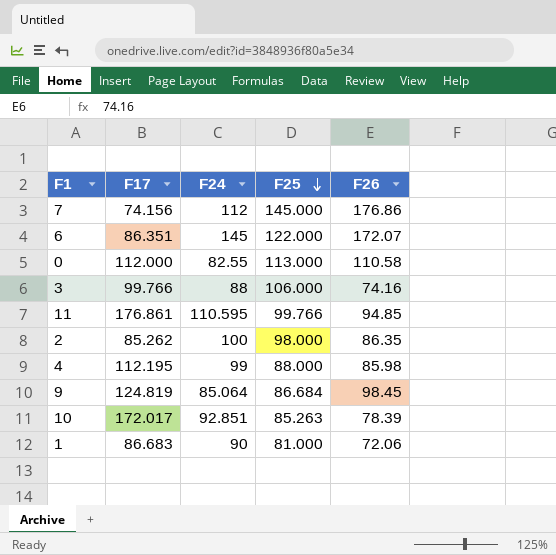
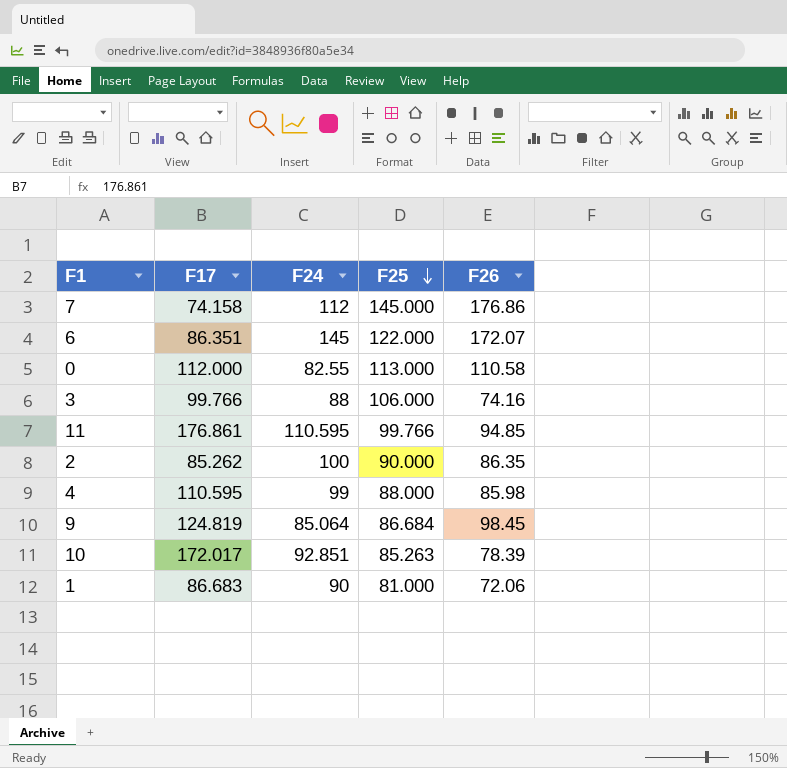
7 | F17: 74.156 -> 74.158
2 | F25: 98.000 -> 90.000
4 | F17: 112.195 -> 110.595

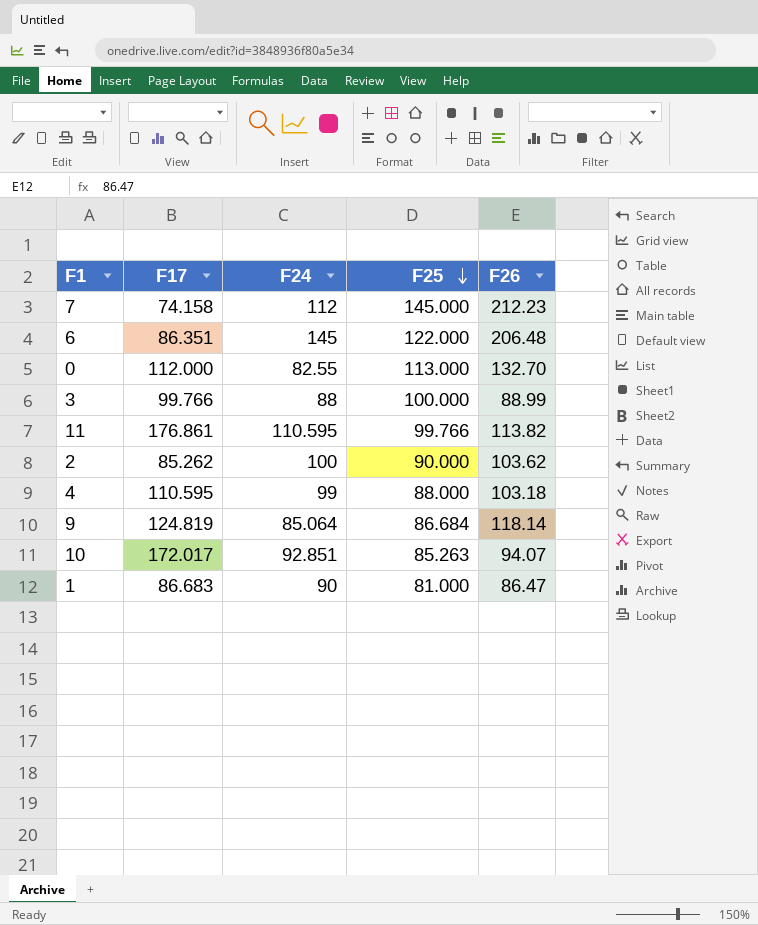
7 | F26: 176.86 -> 212.23
6 | F26: 172.07 -> 206.48
0 | F26: 110.58 -> 132.70
3 | F25: 106.000 -> 100.000
3 | F26: 74.16 -> 88.99
11 | F26: 94.85 -> 113.82
2 | F26: 86.35 -> 103.62
4 | F26: 85.98 -> 103.18
9 | F26: 98.45 -> 118.14
10 | F26: 78.39 -> 94.07
1 | F26: 72.06 -> 86.47

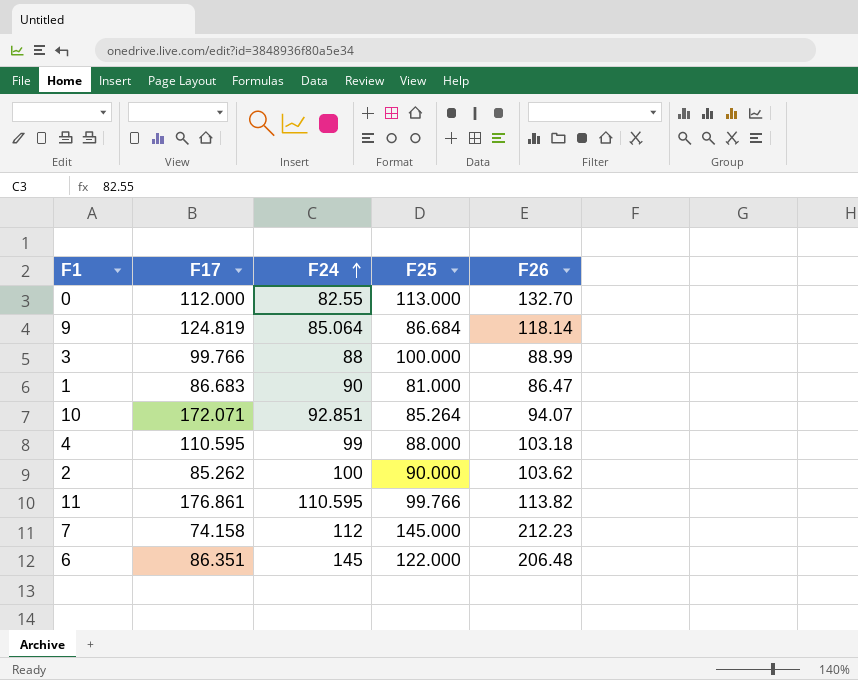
row order: F25 descending -> F24 ascending
10 | F17: 172.017 -> 172.071
10 | F25: 85.263 -> 85.264

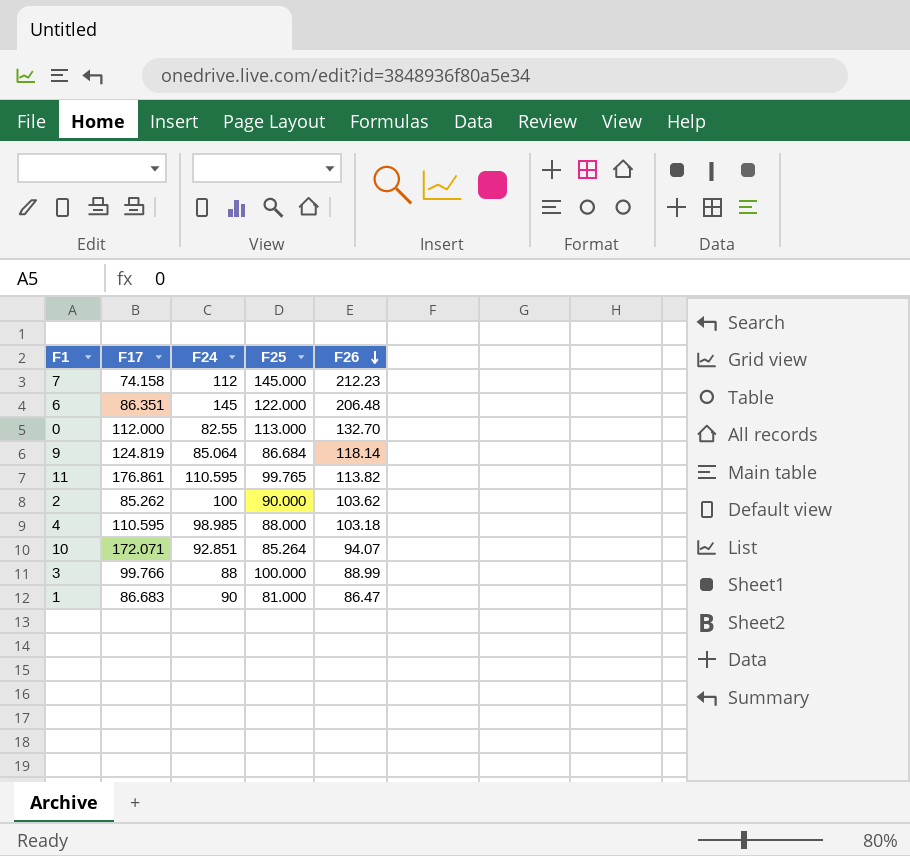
row order: F24 ascending -> F26 descending
11 | F25: 99.766 -> 99.765
4 | F24: 99 -> 98.985

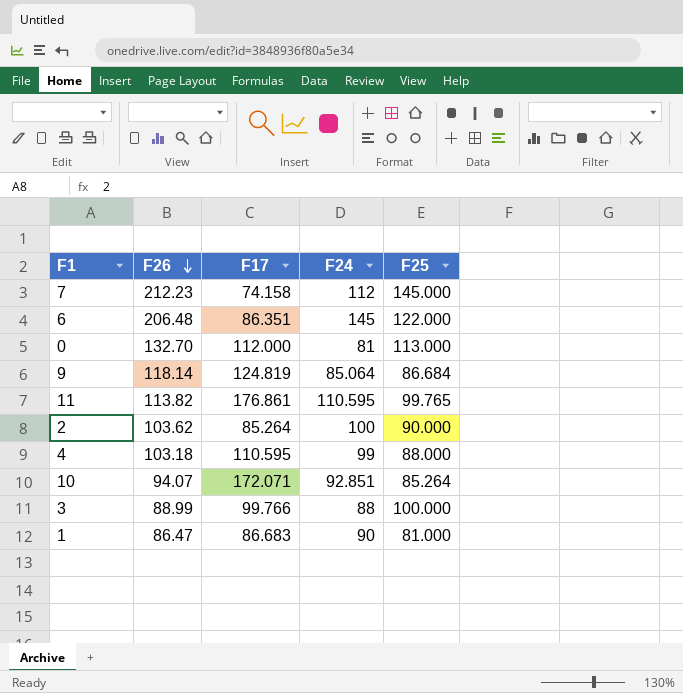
column F26 | position: 5 -> 2
0 | F24: 82.55 -> 81
2 | F17: 85.262 -> 85.264
4 | F24: 98.985 -> 99

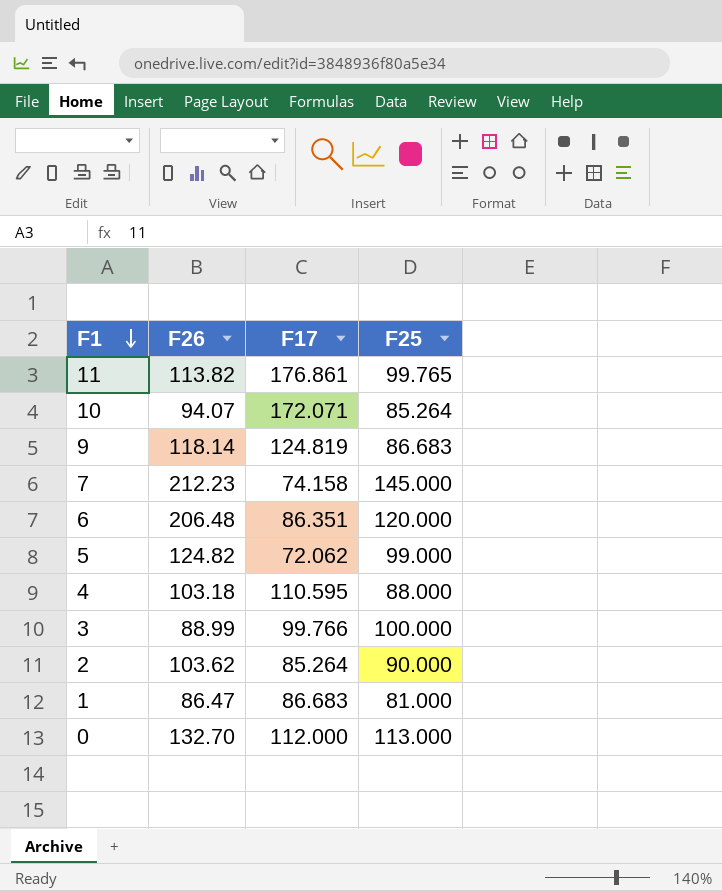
row order: F26 descending -> F1 descending
column F24 | position: 4 -> none
9 | F25: 86.684 -> 86.683
6 | F25: 122.000 -> 120.000
row 5: none -> 124.82 | 72.062 | 99.000

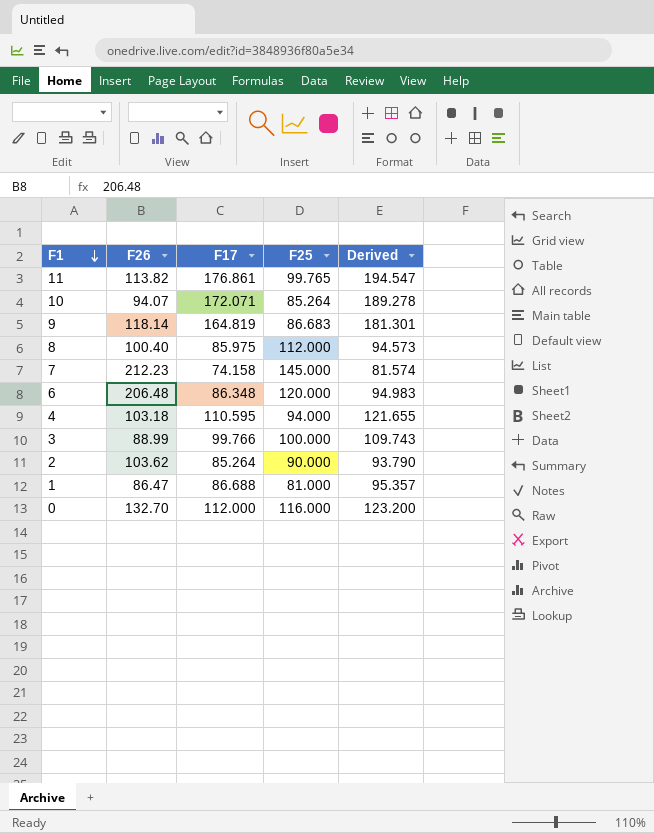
column Derived | formula: none -> [F17] * 1.1
row 5: 124.82 | 72.062 | 99.000 -> none
9 | F17: 124.819 -> 164.819
row 8: none -> 100.40 | 85.975 | 112.000 | 94.573
6 | F17: 86.351 -> 86.348
4 | F25: 88.000 -> 94.000
1 | F17: 86.683 -> 86.688
0 | F25: 113.000 -> 116.000

